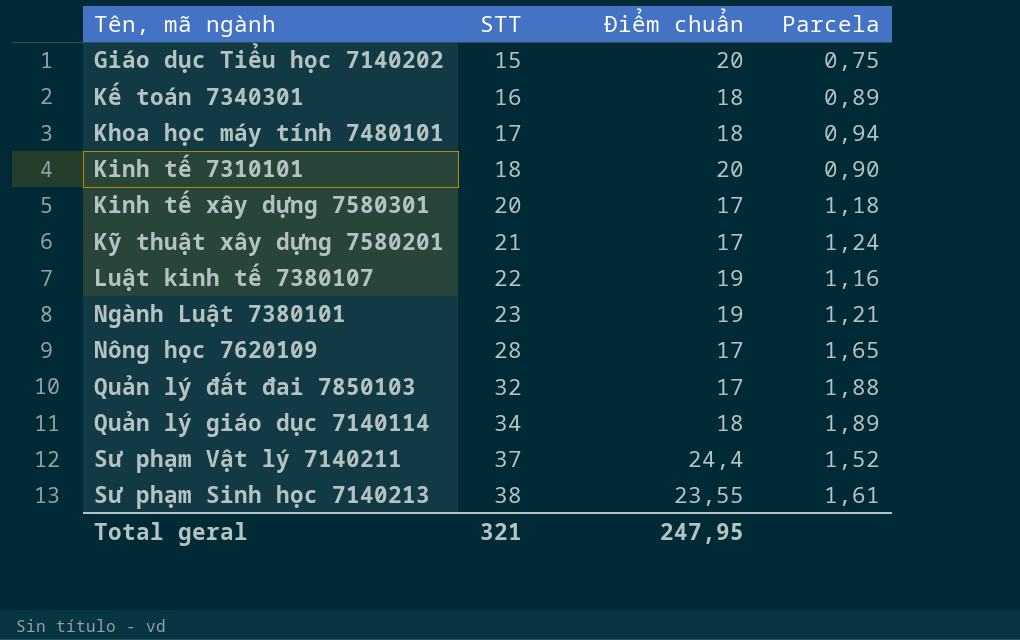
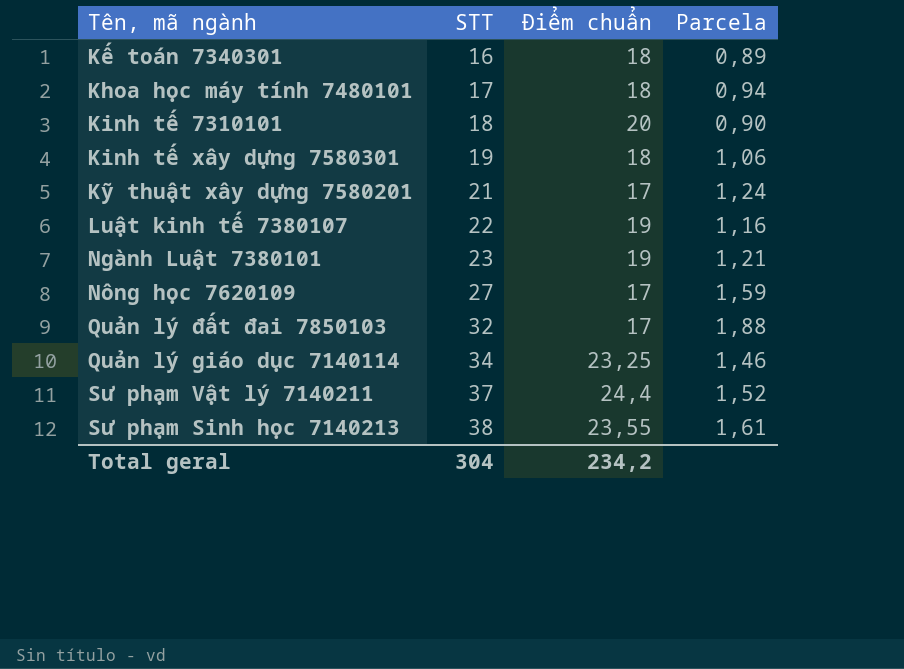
row Giáo dục Tiểu học 7140202: 15 | 20 | 0,75 -> none
Kinh tế xây dựng 7580301 | STT: 20 -> 19
Kinh tế xây dựng 7580301 | Điểm chuẩn: 17 -> 18
Kinh tế xây dựng 7580301 | Parcela: 1,18 -> 1,06
Nông học 7620109 | STT: 28 -> 27
Nông học 7620109 | Parcela: 1,65 -> 1,59
Quản lý giáo dục 7140114 | Điểm chuẩn: 18 -> 23,25
Quản lý giáo dục 7140114 | Parcela: 1,89 -> 1,46
Total geral | STT: 321 -> 304
Total geral | Điểm chuẩn: 247,95 -> 234,2

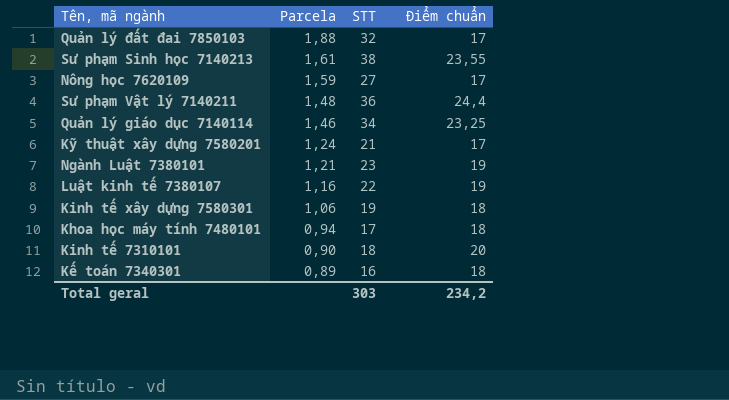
row order: STT ascending -> Parcela descending
column Parcela | position: 4 -> 2
Sư phạm Vật lý 7140211 | Parcela: 1,52 -> 1,48
Sư phạm Vật lý 7140211 | STT: 37 -> 36
Total geral | STT: 304 -> 303

